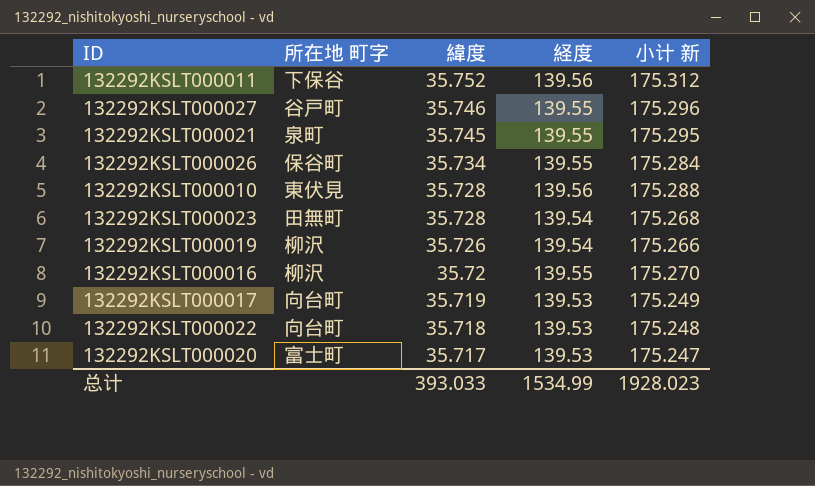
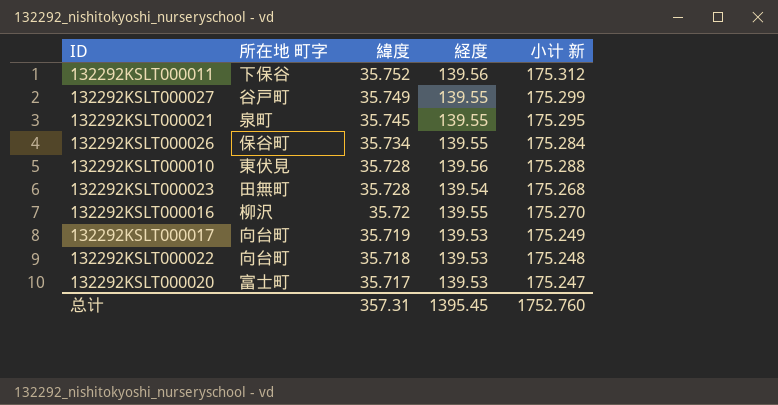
row 132292KSLT000019: 柳沢 | 35.726 | 139.54 | 175.266 -> none
132292KSLT000027 | 緯度: 35.746 -> 35.749
132292KSLT000027 | 小计 新: 175.296 -> 175.299
总计 | 緯度: 393.033 -> 357.31
总计 | 経度: 1534.99 -> 1395.45
总计 | 小计 新: 1928.023 -> 1752.760

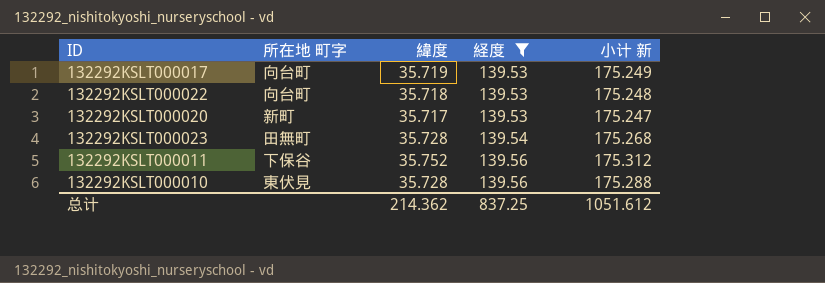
filter: none -> 経度 != 139.55
row order: 緯度 descending -> 経度 ascending
132292KSLT000020 | 所在地 町字: 富士町 -> 新町
总计 | 緯度: 357.31 -> 214.362
总计 | 経度: 1395.45 -> 837.25
总计 | 小计 新: 1752.760 -> 1051.612

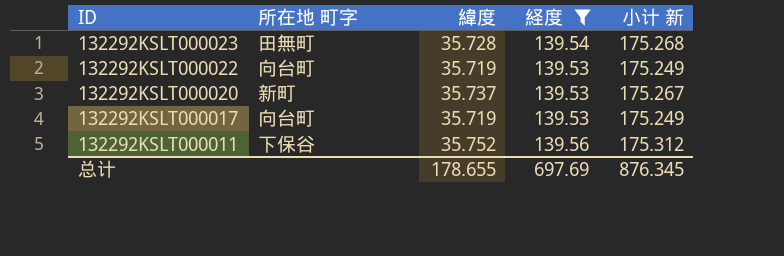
row order: 経度 ascending -> ID descending
row 132292KSLT000010: 東伏見 | 35.728 | 139.56 | 175.288 -> none
132292KSLT000022 | 緯度: 35.718 -> 35.719
132292KSLT000022 | 小计 新: 175.248 -> 175.249
132292KSLT000020 | 緯度: 35.717 -> 35.737
132292KSLT000020 | 小计 新: 175.247 -> 175.267
总计 | 緯度: 214.362 -> 178.655
总计 | 経度: 837.25 -> 697.69
总计 | 小计 新: 1051.612 -> 876.345

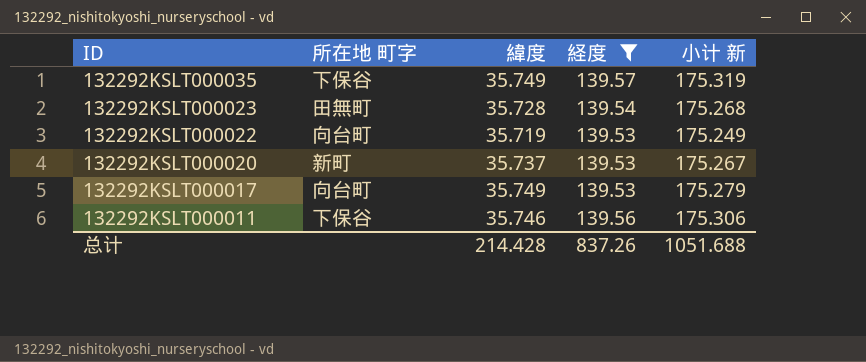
row 132292KSLT000035: none -> 下保谷 | 35.749 | 139.57 | 175.319
132292KSLT000017 | 緯度: 35.719 -> 35.749
132292KSLT000017 | 小计 新: 175.249 -> 175.279
132292KSLT000011 | 緯度: 35.752 -> 35.746
132292KSLT000011 | 小计 新: 175.312 -> 175.306
总计 | 緯度: 178.655 -> 214.428
总计 | 経度: 697.69 -> 837.26
总计 | 小计 新: 876.345 -> 1051.688

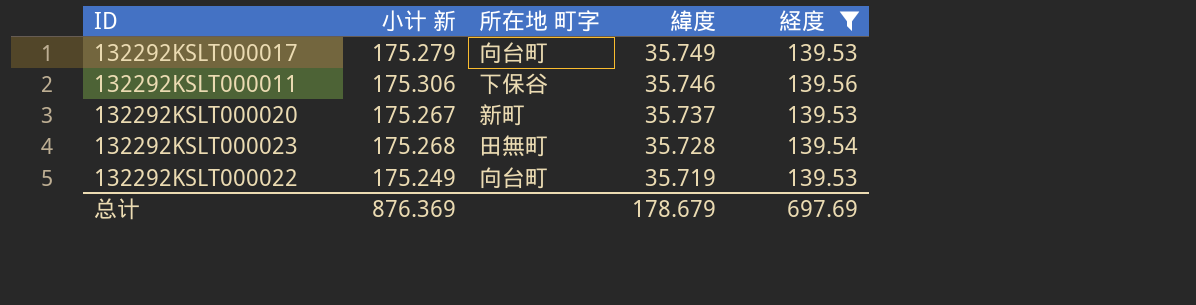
row order: ID descending -> 緯度 descending
column 小计 新 | position: 5 -> 2
row 132292KSLT000035: 下保谷 | 35.749 | 139.57 | 175.319 -> none
总计 | 小计 新: 1051.688 -> 876.369
总计 | 緯度: 214.428 -> 178.679
总计 | 経度: 837.26 -> 697.69

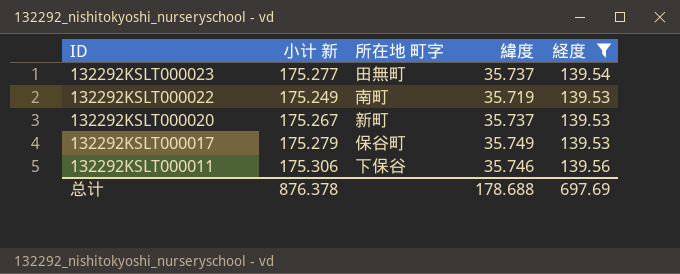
row order: 緯度 descending -> ID descending
132292KSLT000023 | 小计 新: 175.268 -> 175.277
132292KSLT000023 | 緯度: 35.728 -> 35.737
132292KSLT000022 | 所在地 町字: 向台町 -> 南町
132292KSLT000017 | 所在地 町字: 向台町 -> 保谷町
总计 | 小计 新: 876.369 -> 876.378
总计 | 緯度: 178.679 -> 178.688

